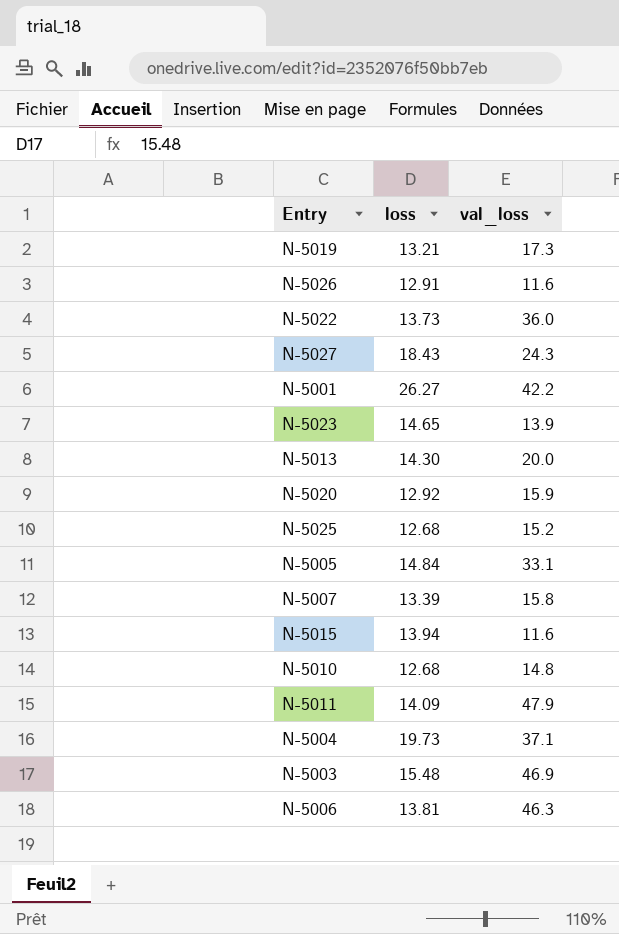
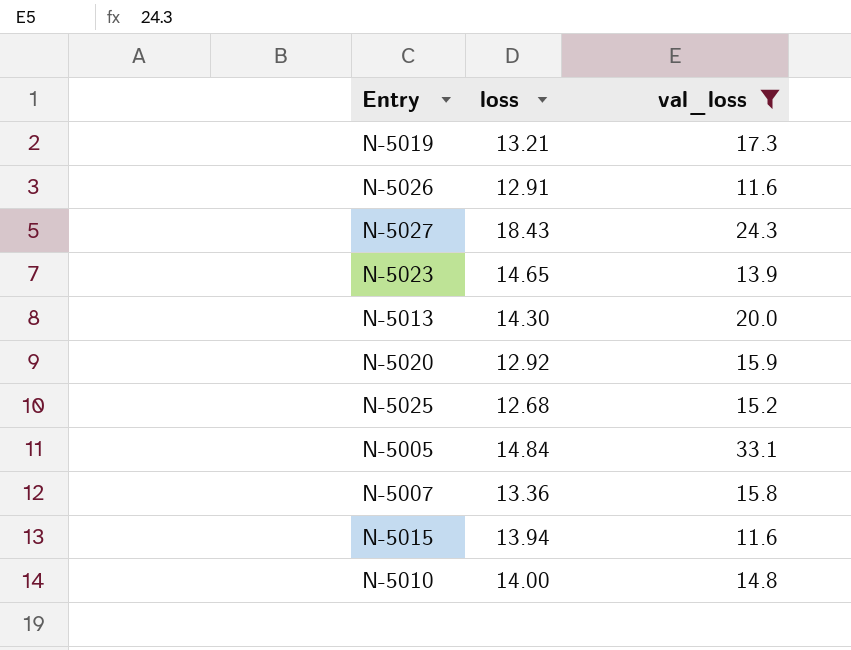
filter: none -> val_loss <= 33.1
N-5007 | loss: 13.39 -> 13.36
N-5010 | loss: 12.68 -> 14.00

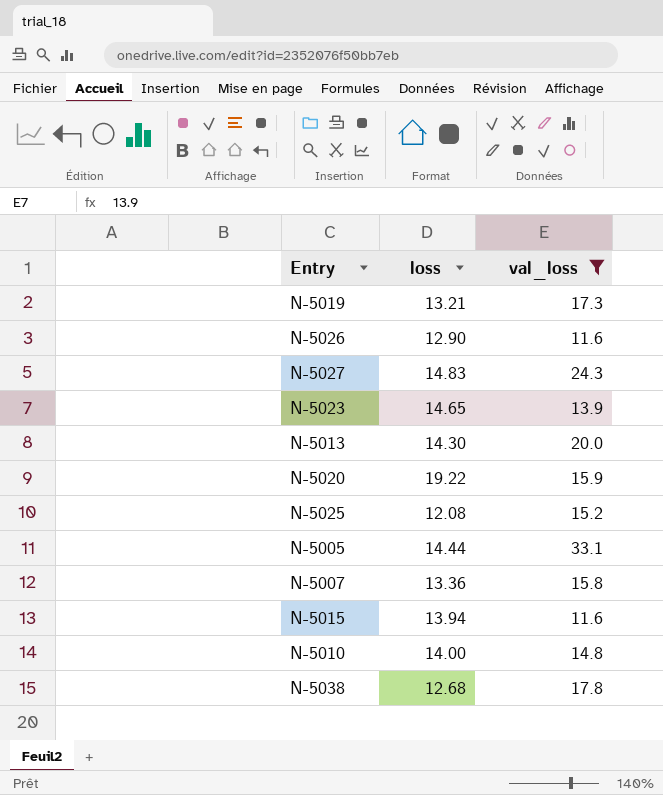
N-5026 | loss: 12.91 -> 12.90
N-5027 | loss: 18.43 -> 14.83
N-5020 | loss: 12.92 -> 19.22
N-5025 | loss: 12.68 -> 12.08
N-5005 | loss: 14.84 -> 14.44
row N-5038: none -> 12.68 | 17.8

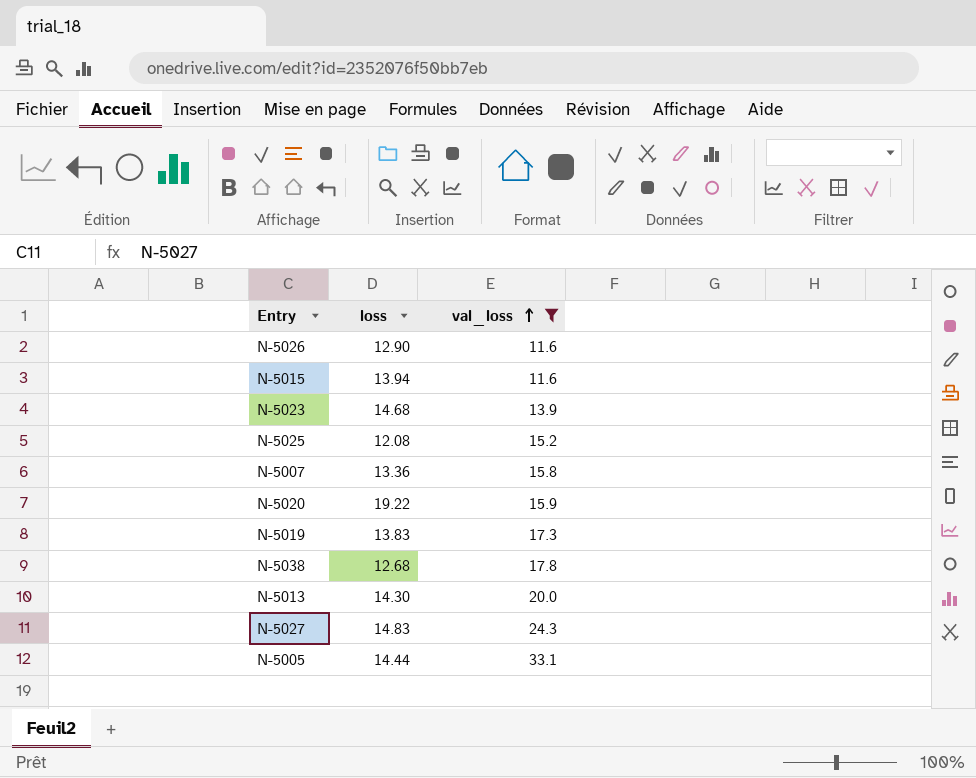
row order: none -> val_loss ascending
row N-5010: 14.00 | 14.8 -> none
N-5023 | loss: 14.65 -> 14.68
N-5019 | loss: 13.21 -> 13.83

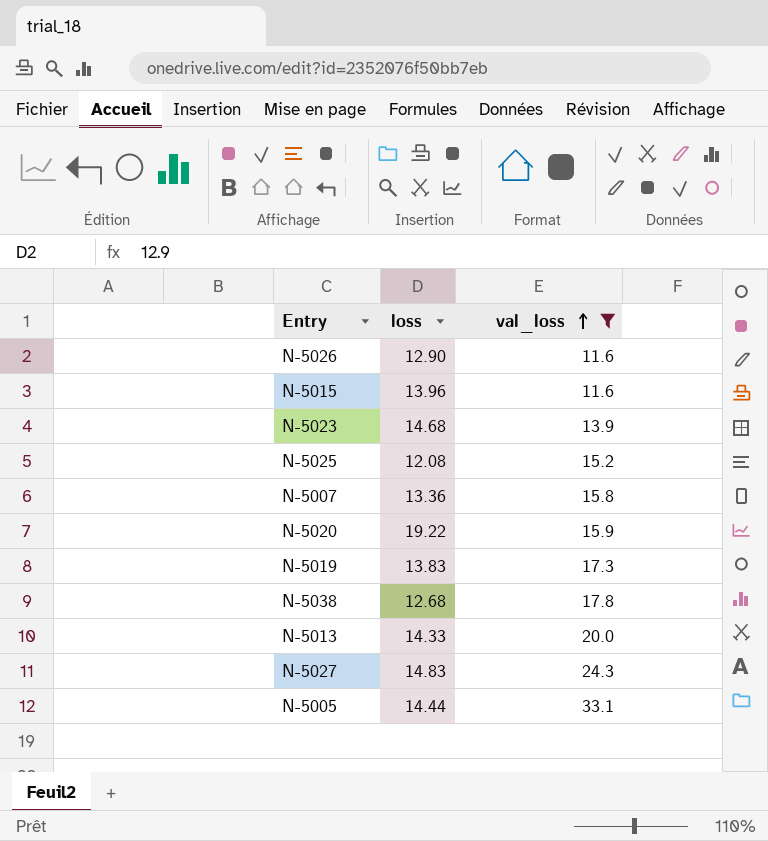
N-5015 | loss: 13.94 -> 13.96
N-5013 | loss: 14.30 -> 14.33

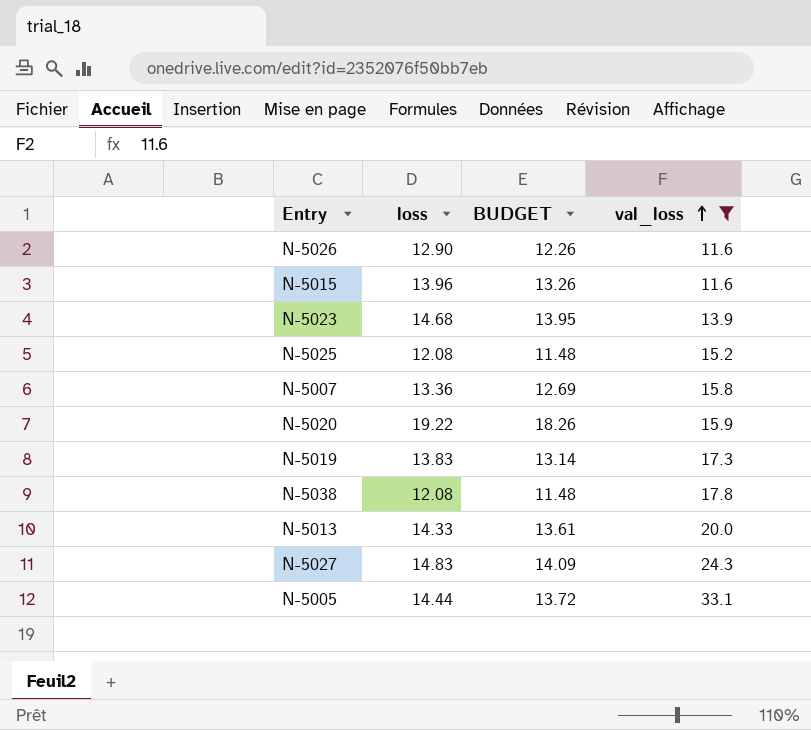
column BUDGET | formula: none -> [loss] * 0.95
N-5038 | loss: 12.68 -> 12.08

